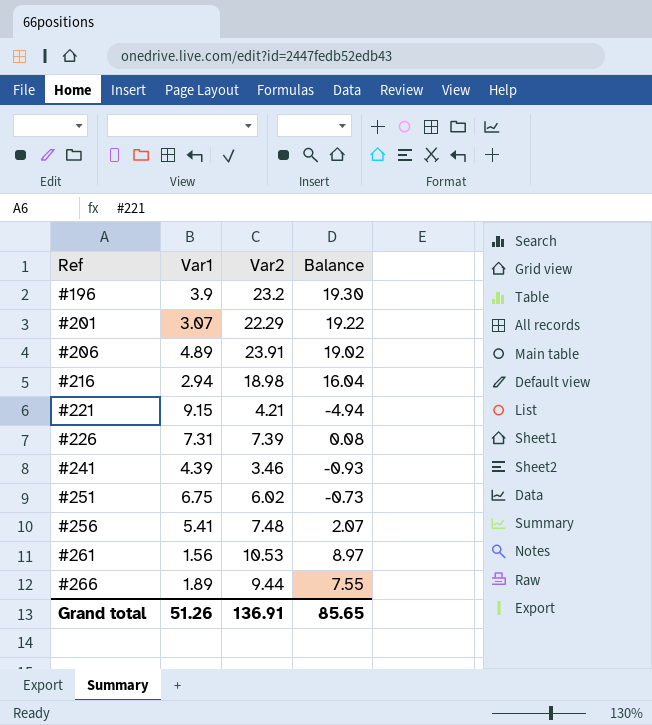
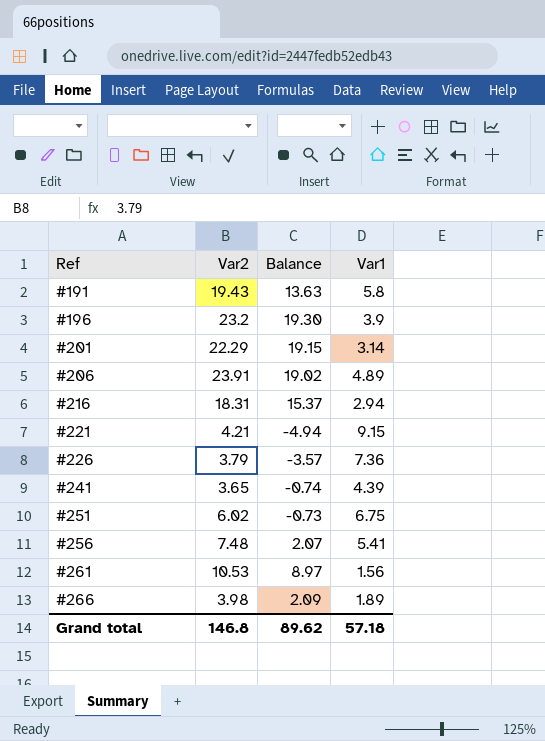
column Var1 | position: 2 -> 4
row #191: none -> 19.43 | 13.63 | 5.8
#201 | Balance: 19.22 -> 19.15
#201 | Var1: 3.07 -> 3.14
#216 | Var2: 18.98 -> 18.31
#216 | Balance: 16.04 -> 15.37
#226 | Var2: 7.39 -> 3.79
#226 | Balance: 0.08 -> -3.57
#226 | Var1: 7.31 -> 7.36
#241 | Var2: 3.46 -> 3.65
#241 | Balance: -0.93 -> -0.74
#266 | Var2: 9.44 -> 3.98
#266 | Balance: 7.55 -> 2.09
Grand total | Var2: 136.91 -> 146.8
Grand total | Balance: 85.65 -> 89.62
Grand total | Var1: 51.26 -> 57.18

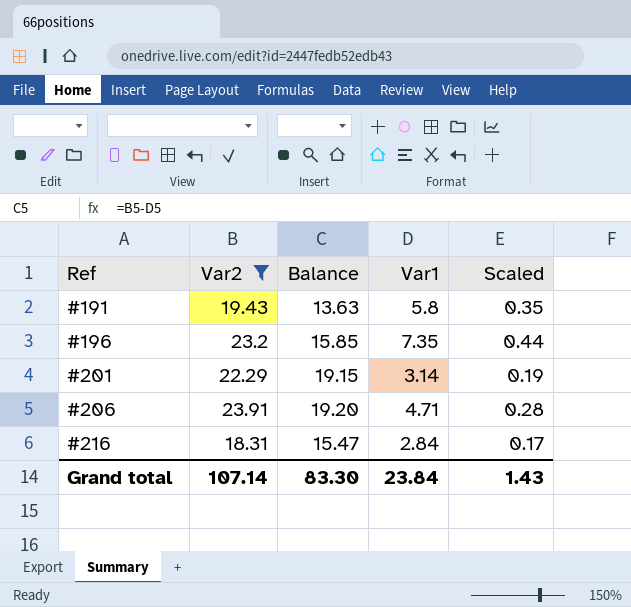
filter: none -> Var2 >= 18.31
column Scaled | formula: none -> [Var1] * 0.06
#196 | Balance: 19.30 -> 15.85
#196 | Var1: 3.9 -> 7.35
#206 | Balance: 19.02 -> 19.20
#206 | Var1: 4.89 -> 4.71
#216 | Balance: 15.37 -> 15.47
#216 | Var1: 2.94 -> 2.84
Grand total | Var2: 146.8 -> 107.14
Grand total | Balance: 89.62 -> 83.30
Grand total | Var1: 57.18 -> 23.84

